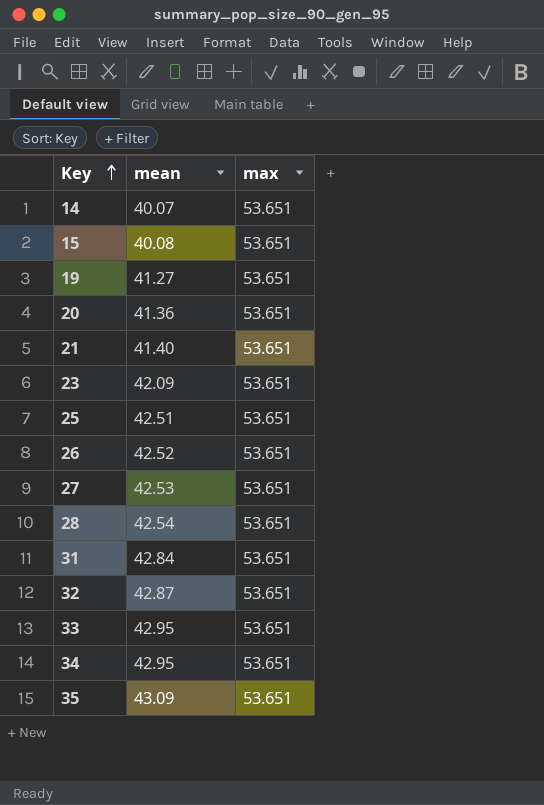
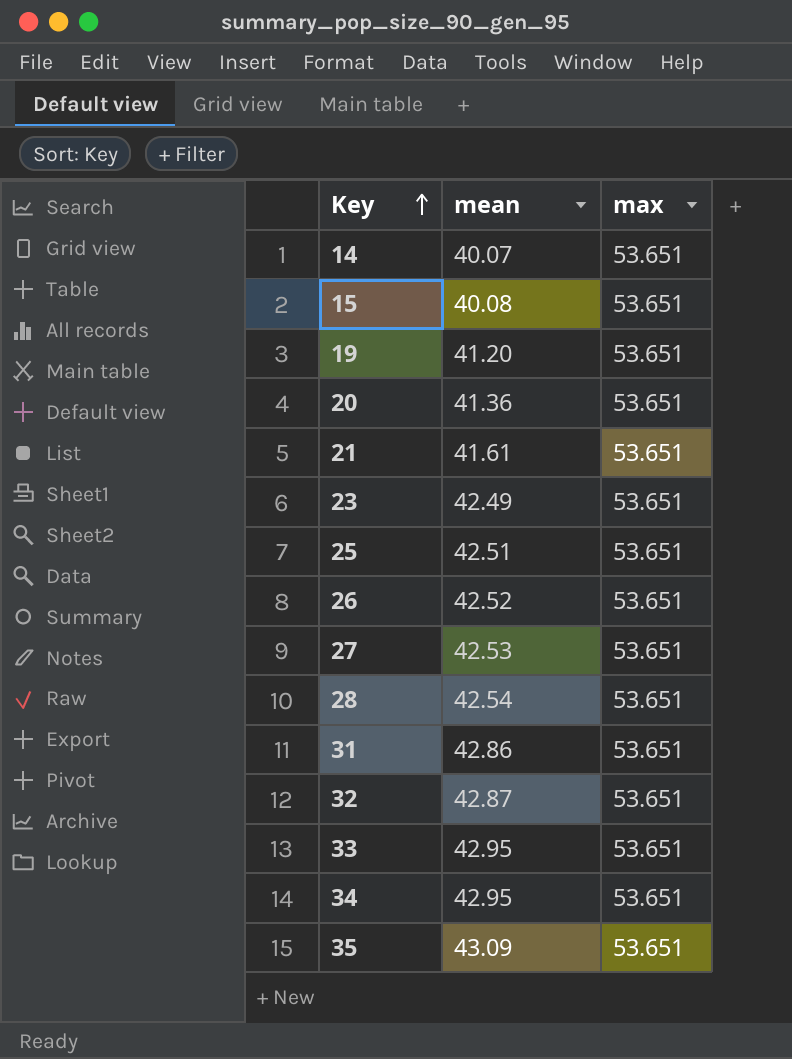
19 | mean: 41.27 -> 41.20
21 | mean: 41.40 -> 41.61
23 | mean: 42.09 -> 42.49
31 | mean: 42.84 -> 42.86

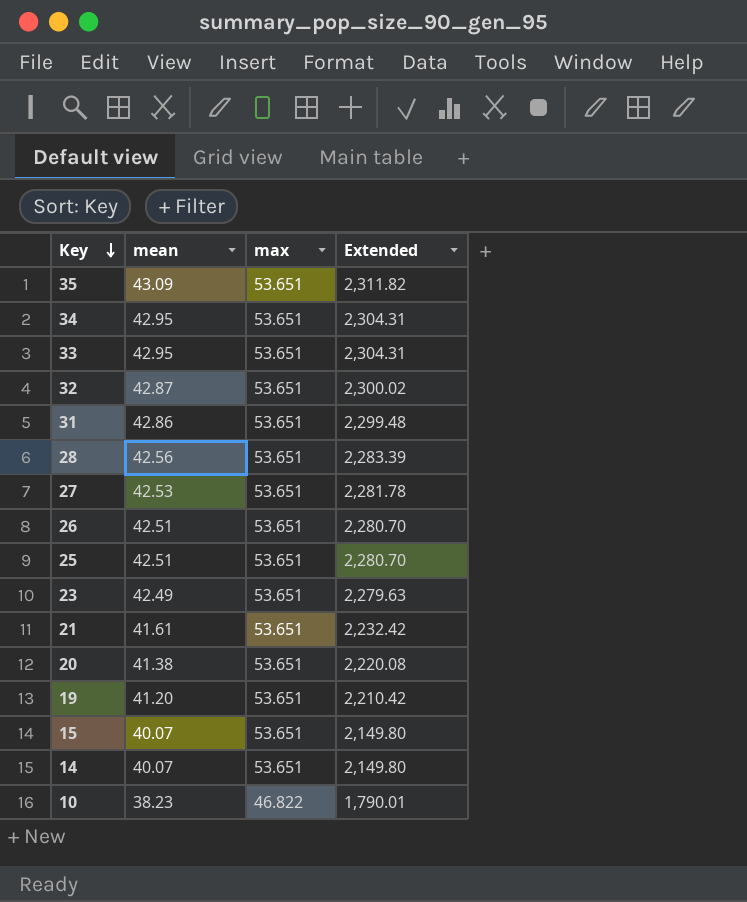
row order: Key ascending -> Key descending
column Extended | formula: none -> [mean] * [max]
28 | mean: 42.54 -> 42.56
26 | mean: 42.52 -> 42.51
20 | mean: 41.36 -> 41.38
15 | mean: 40.08 -> 40.07
row 10: none -> 38.23 | 46.822 | 1,790.01

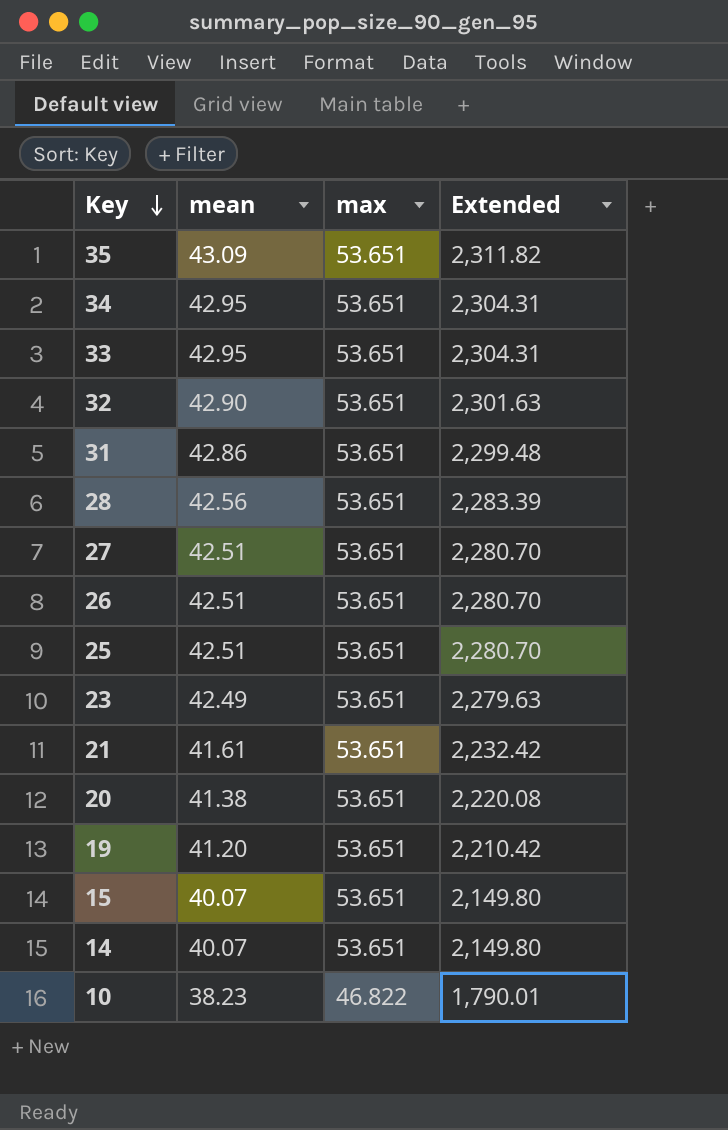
32 | mean: 42.87 -> 42.90
32 | Extended: 2,300.02 -> 2,301.63
27 | mean: 42.53 -> 42.51
27 | Extended: 2,281.78 -> 2,280.70

